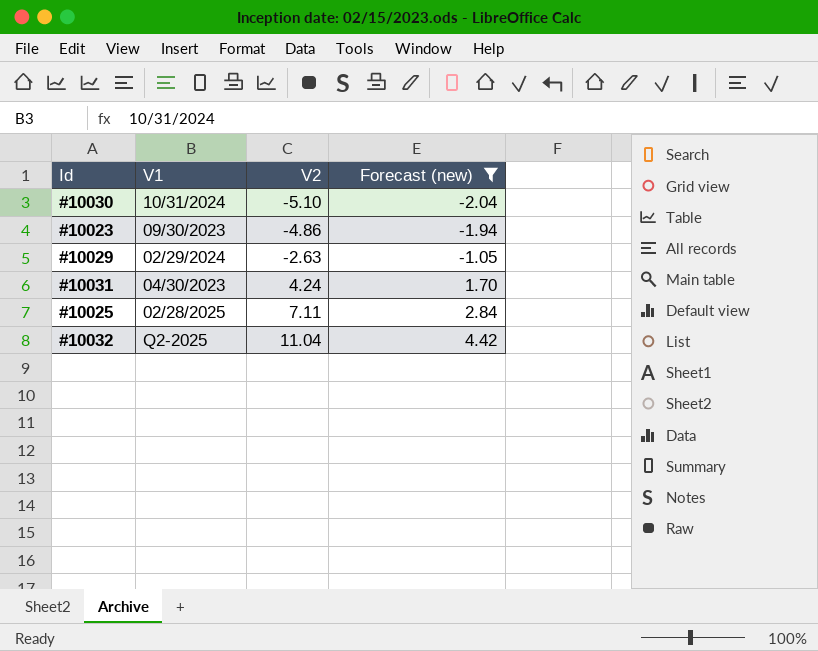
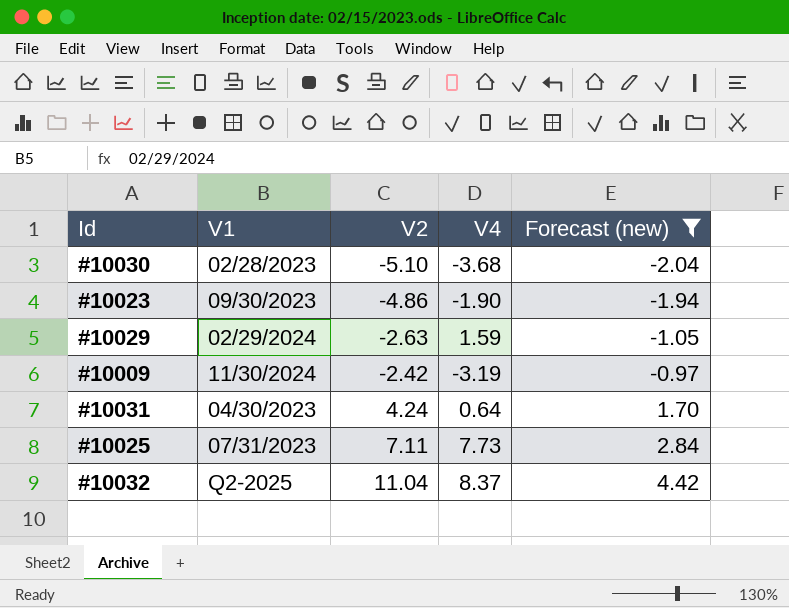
column V4 | position: none -> 4
#10030 | V1: 10/31/2024 -> 02/28/2023
row #10009: none -> 11/30/2024 | -2.42 | -3.19 | -0.97
#10025 | V1: 02/28/2025 -> 07/31/2023

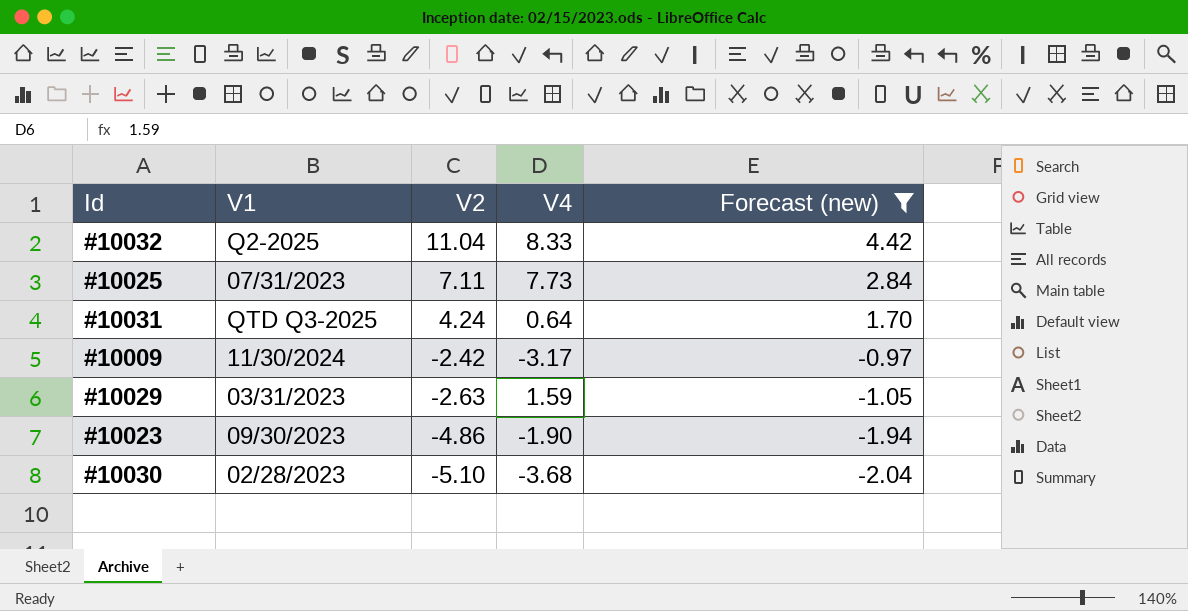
row order: V2 ascending -> V2 descending
#10032 | V4: 8.37 -> 8.33
#10031 | V1: 04/30/2023 -> QTD Q3-2025
#10009 | V4: -3.19 -> -3.17
#10029 | V1: 02/29/2024 -> 03/31/2023

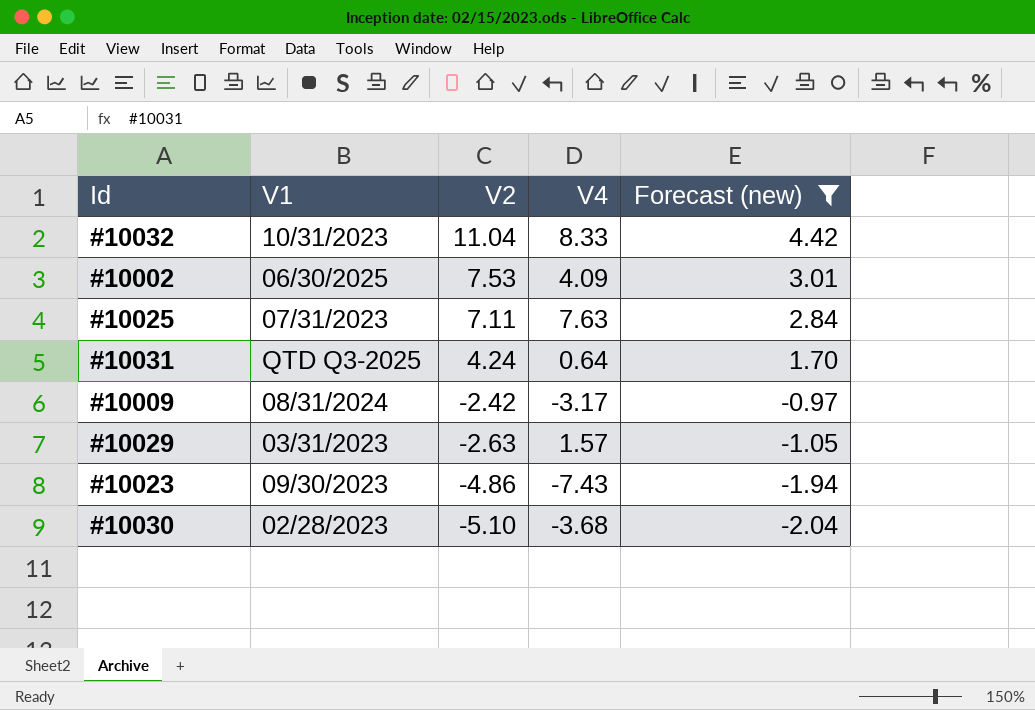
#10032 | V1: Q2-2025 -> 10/31/2023
row #10002: none -> 06/30/2025 | 7.53 | 4.09 | 3.01
#10025 | V4: 7.73 -> 7.63
#10009 | V1: 11/30/2024 -> 08/31/2024
#10029 | V4: 1.59 -> 1.57
#10023 | V4: -1.90 -> -7.43

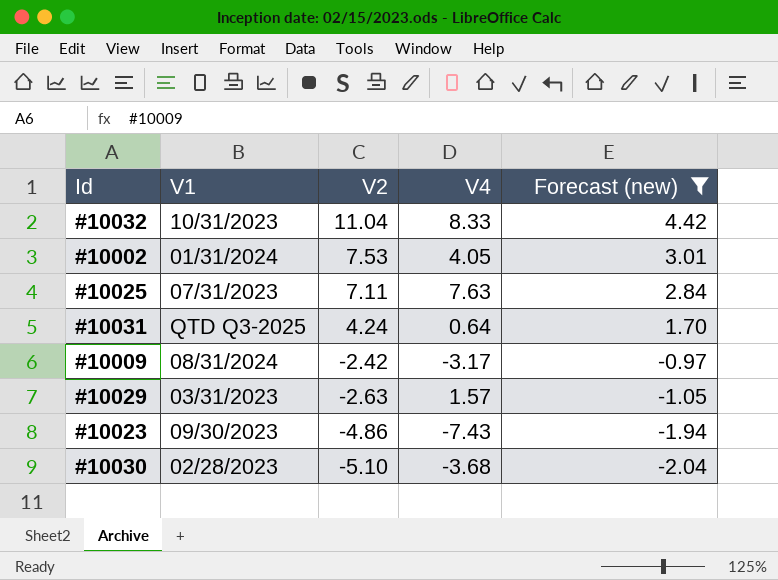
#10002 | V1: 06/30/2025 -> 01/31/2024
#10002 | V4: 4.09 -> 4.05

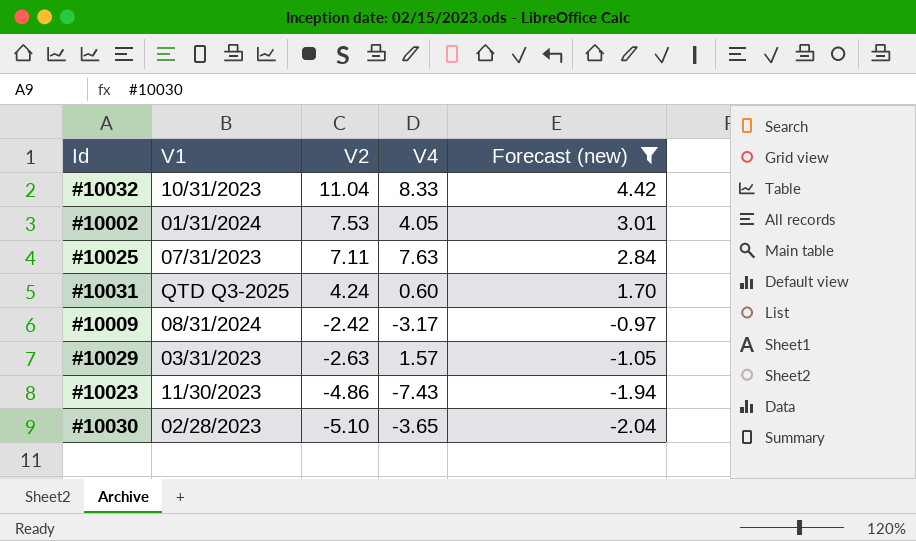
#10031 | V4: 0.64 -> 0.60
#10023 | V1: 09/30/2023 -> 11/30/2023
#10030 | V4: -3.68 -> -3.65

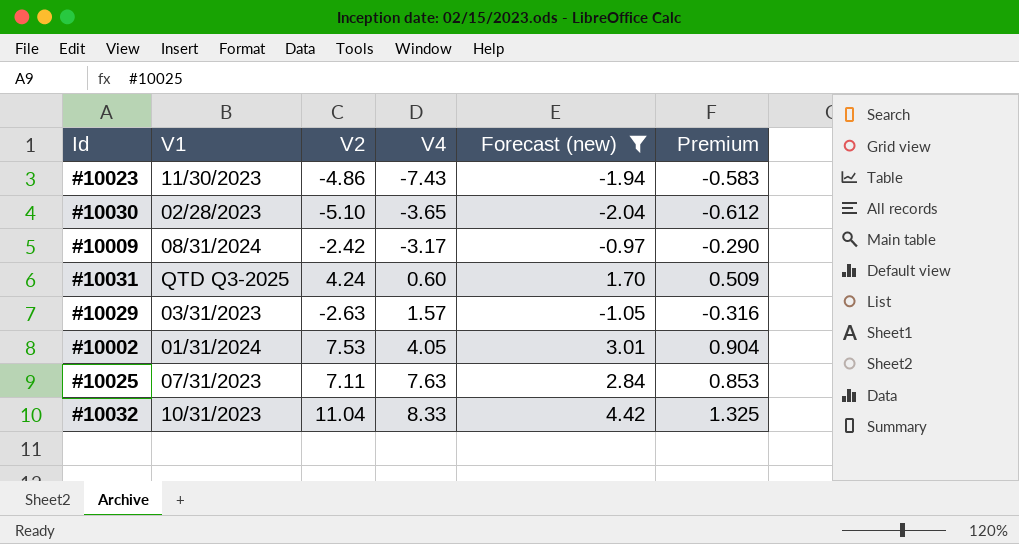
row order: V2 descending -> V4 ascending
column Premium | formula: none -> [V2] * 0.12

